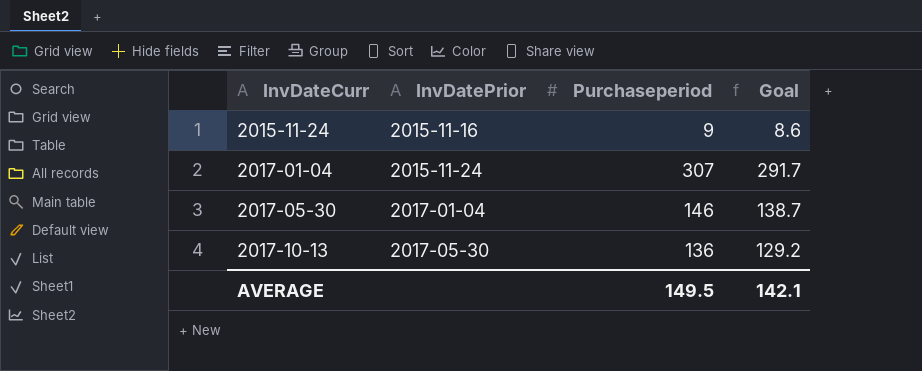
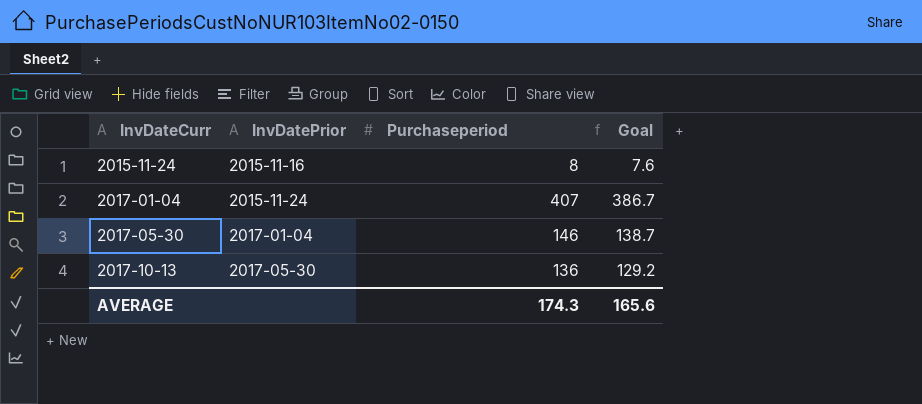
2015-11-24 | Purchaseperiod: 9 -> 8
2015-11-24 | Goal: 8.6 -> 7.6
2017-01-04 | Purchaseperiod: 307 -> 407
2017-01-04 | Goal: 291.7 -> 386.7
AVERAGE | Purchaseperiod: 149.5 -> 174.3
AVERAGE | Goal: 142.1 -> 165.6

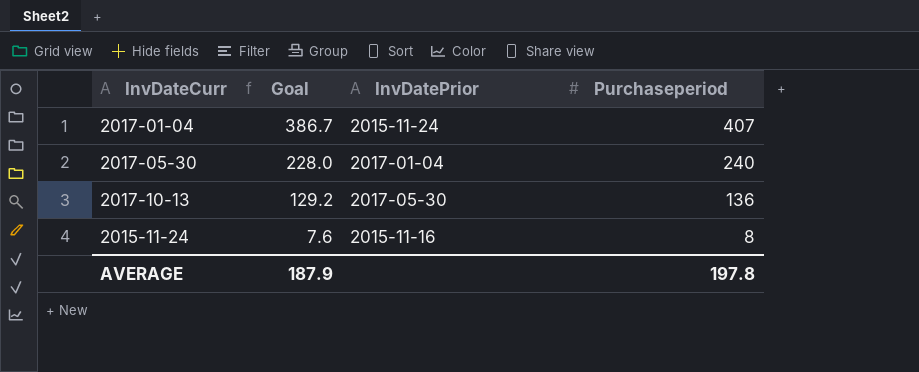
row order: InvDateCurr ascending -> Goal descending
column Goal | position: 4 -> 2
2017-05-30 | Goal: 138.7 -> 228.0
2017-05-30 | Purchaseperiod: 146 -> 240
AVERAGE | Goal: 165.6 -> 187.9
AVERAGE | Purchaseperiod: 174.3 -> 197.8

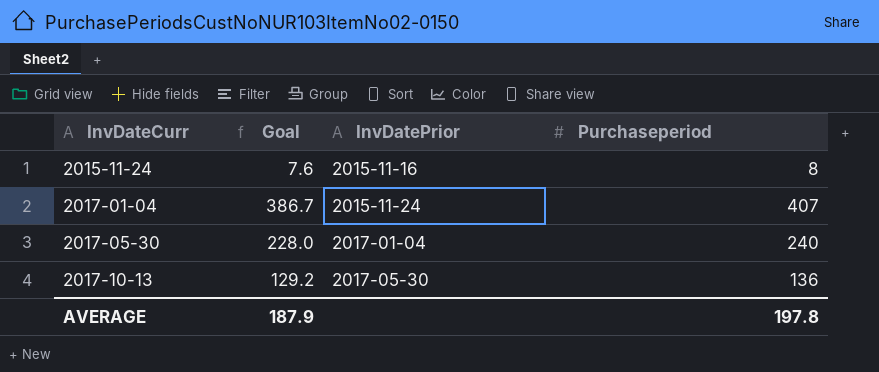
row order: Goal descending -> InvDateCurr ascending

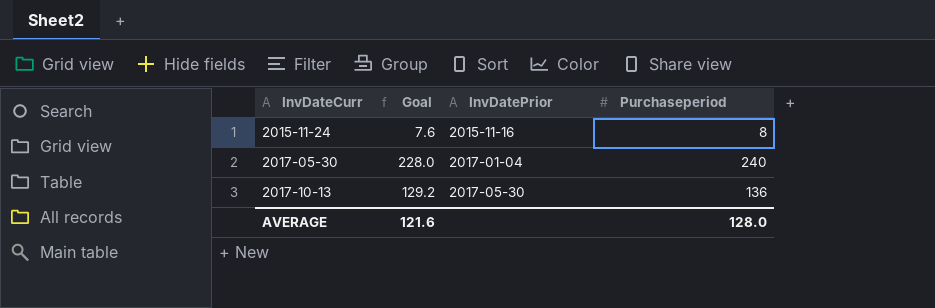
row 2017-01-04: 386.7 | 2015-11-24 | 407 -> none
AVERAGE | Goal: 187.9 -> 121.6
AVERAGE | Purchaseperiod: 197.8 -> 128.0

